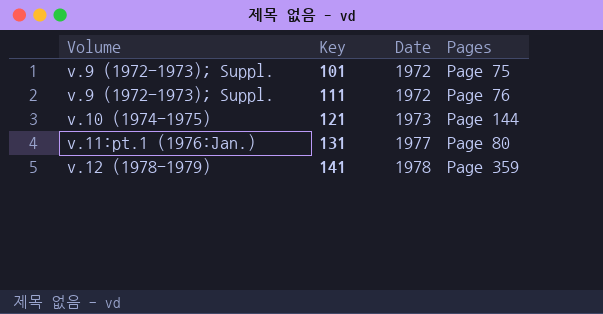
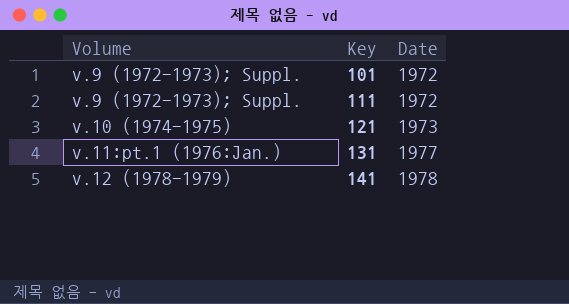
column Pages | position: 4 -> none

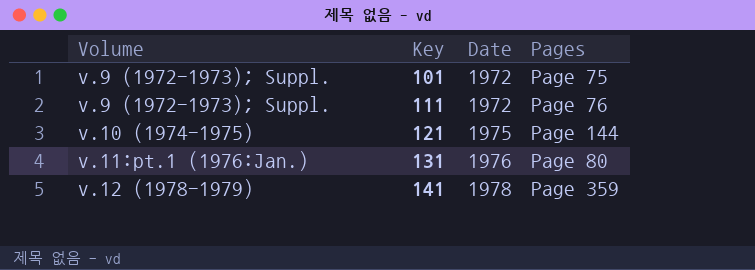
column Pages | position: none -> 4
121 | Date: 1973 -> 1975
131 | Date: 1977 -> 1976

